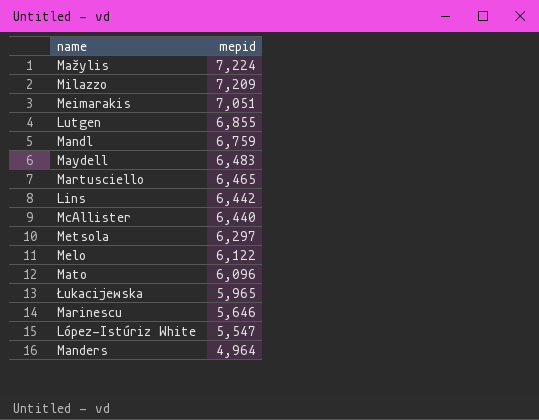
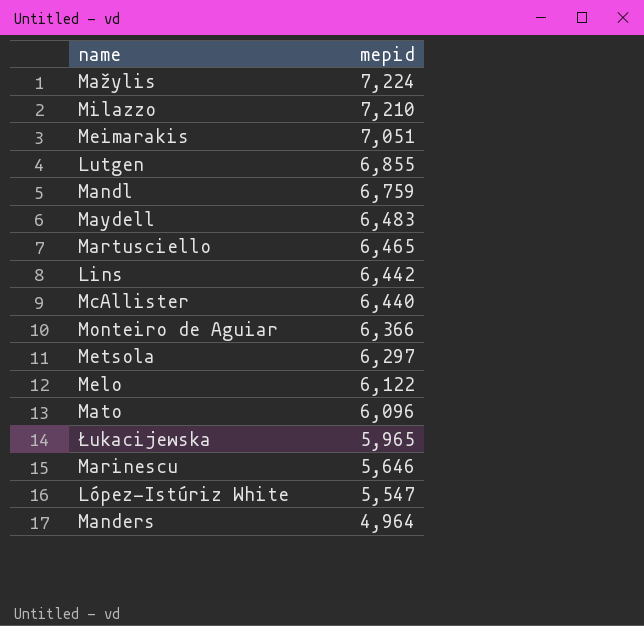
Milazzo | mepid: 7,209 -> 7,210
row Monteiro de Aguiar: none -> 6,366

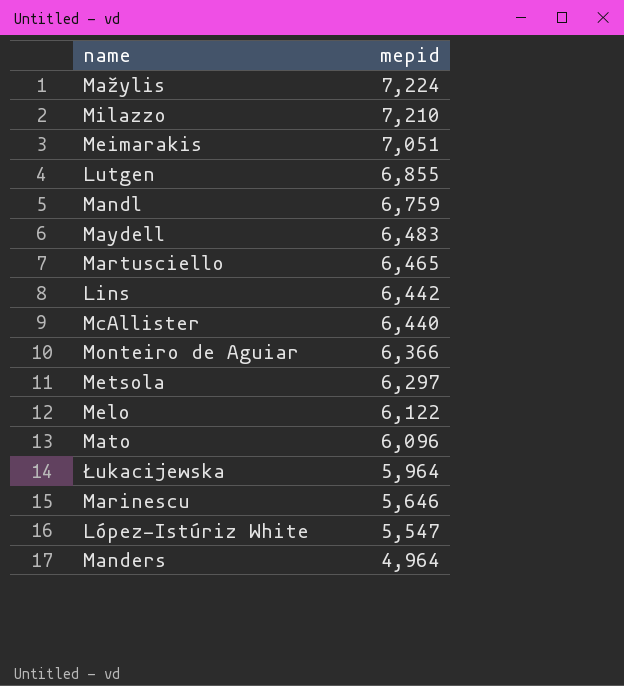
Łukacijewska | mepid: 5,965 -> 5,964

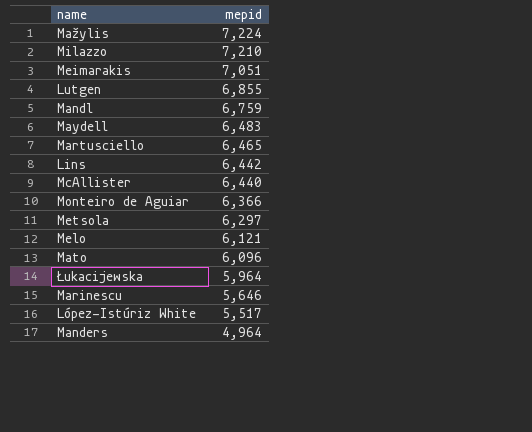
Melo | mepid: 6,122 -> 6,121
López-Istúriz White | mepid: 5,547 -> 5,517

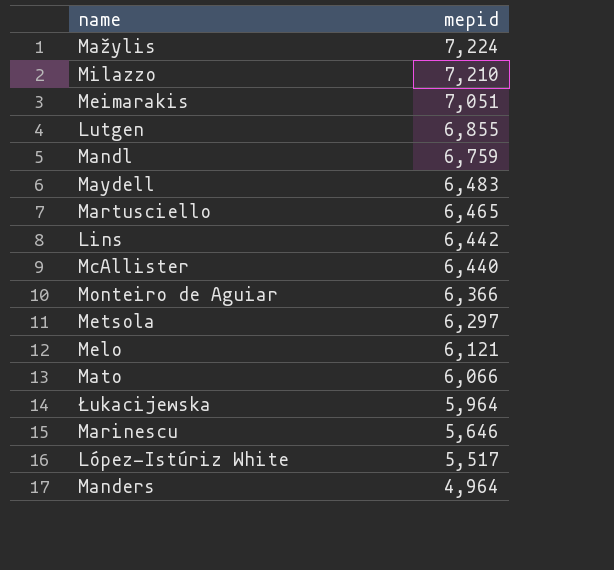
Mato | mepid: 6,096 -> 6,066

